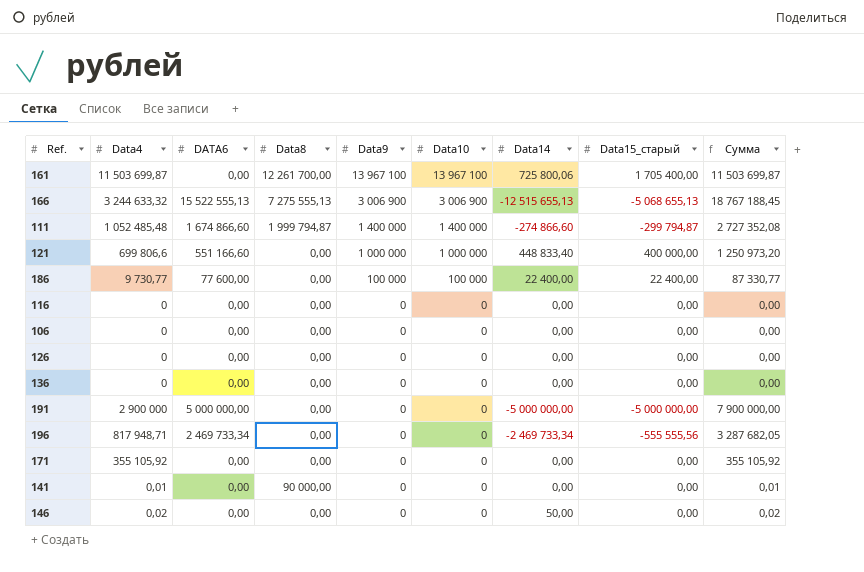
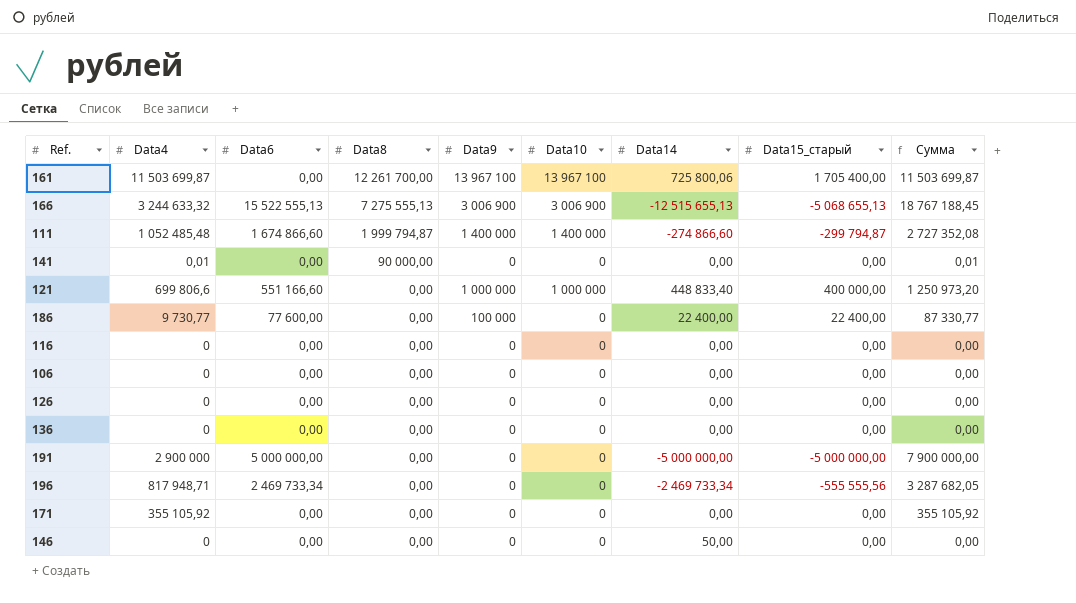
row order: Data9 descending -> Data8 descending
column name: DATA6 -> Data6
186 | Data10: 100 000 -> 0
146 | Data4: 0,02 -> 0
146 | Сумма: 0,02 -> 0,00

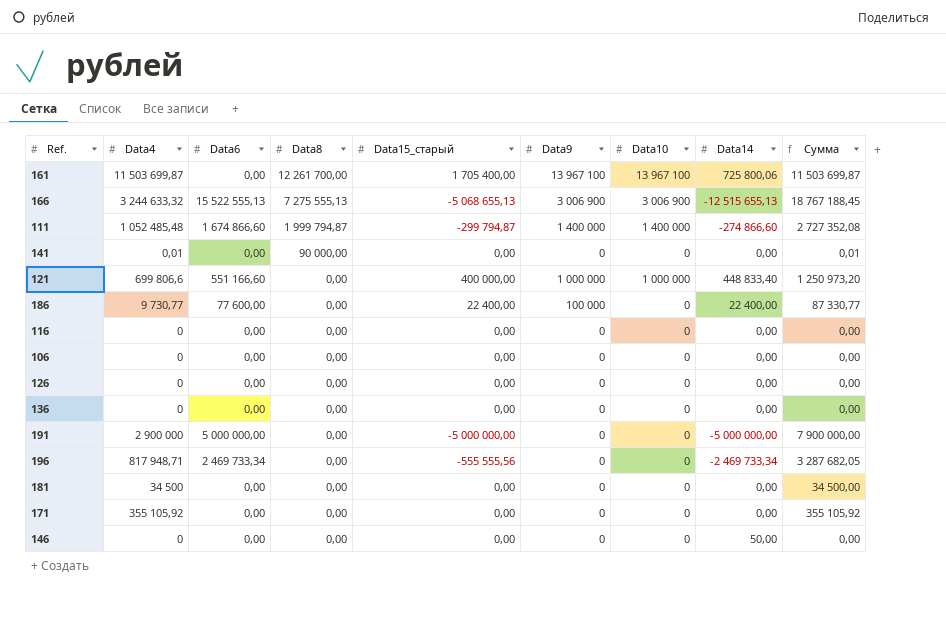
column Data15_старый | position: 8 -> 5
row 181: none -> 34 500 | 0,00 | 0,00 | 0,00 | 0 | 0 | 0,00 | 34 500,00

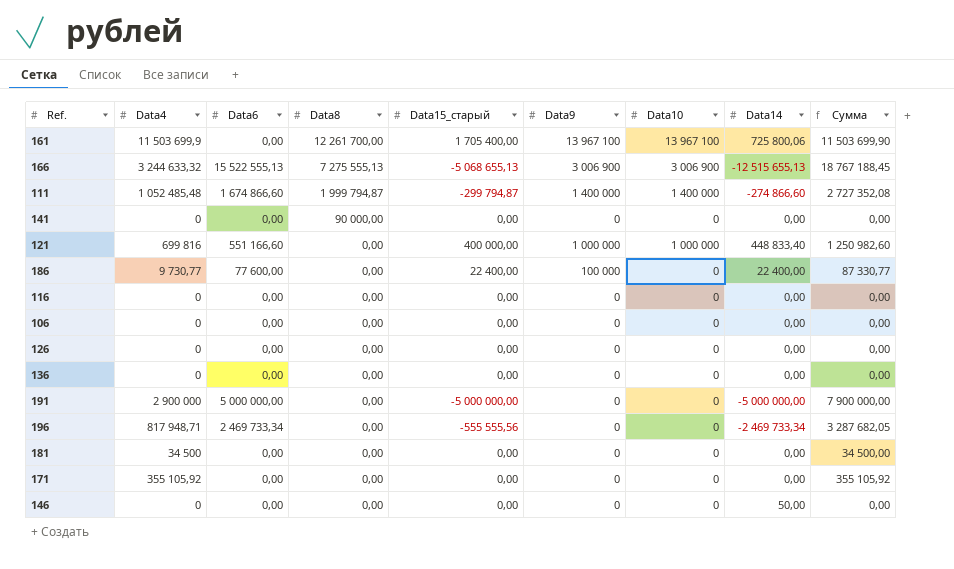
161 | Data4: 11 503 699,87 -> 11 503 699,9
161 | Сумма: 11 503 699,87 -> 11 503 699,90
141 | Data4: 0,01 -> 0
141 | Сумма: 0,01 -> 0,00
121 | Data4: 699 806,6 -> 699 816
121 | Сумма: 1 250 973,20 -> 1 250 982,60

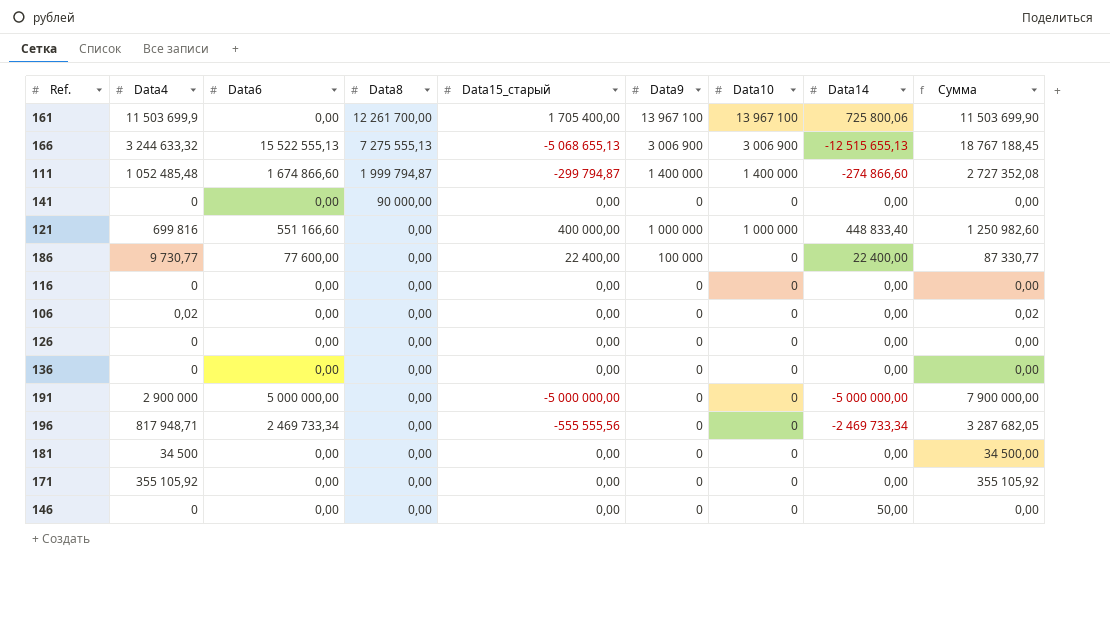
106 | Data4: 0 -> 0,02
106 | Сумма: 0,00 -> 0,02

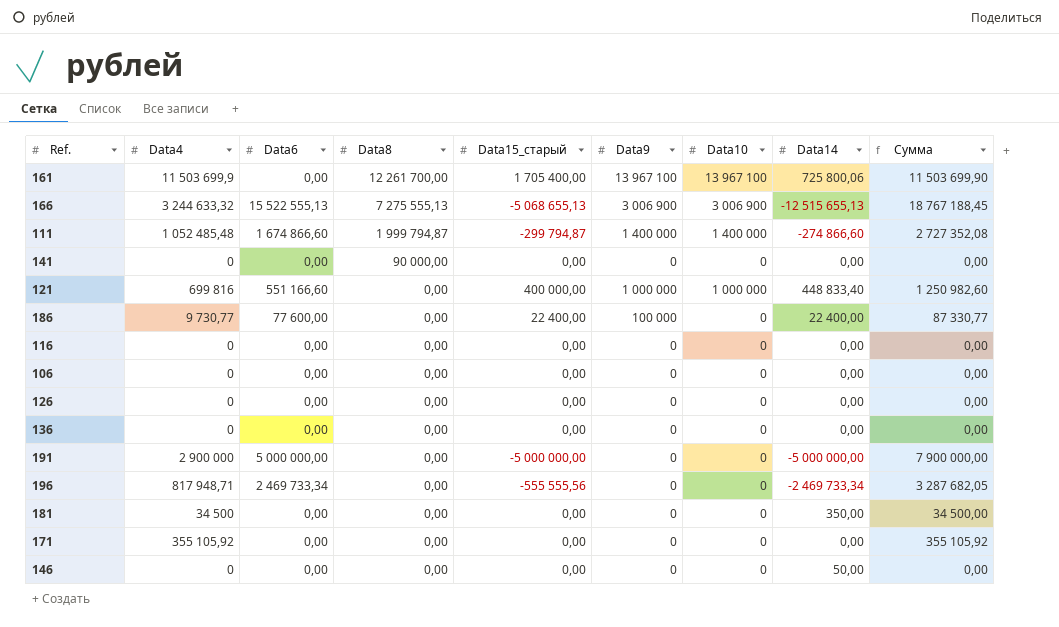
106 | Data4: 0,02 -> 0
106 | Сумма: 0,02 -> 0,00
181 | Data14: 0,00 -> 350,00

